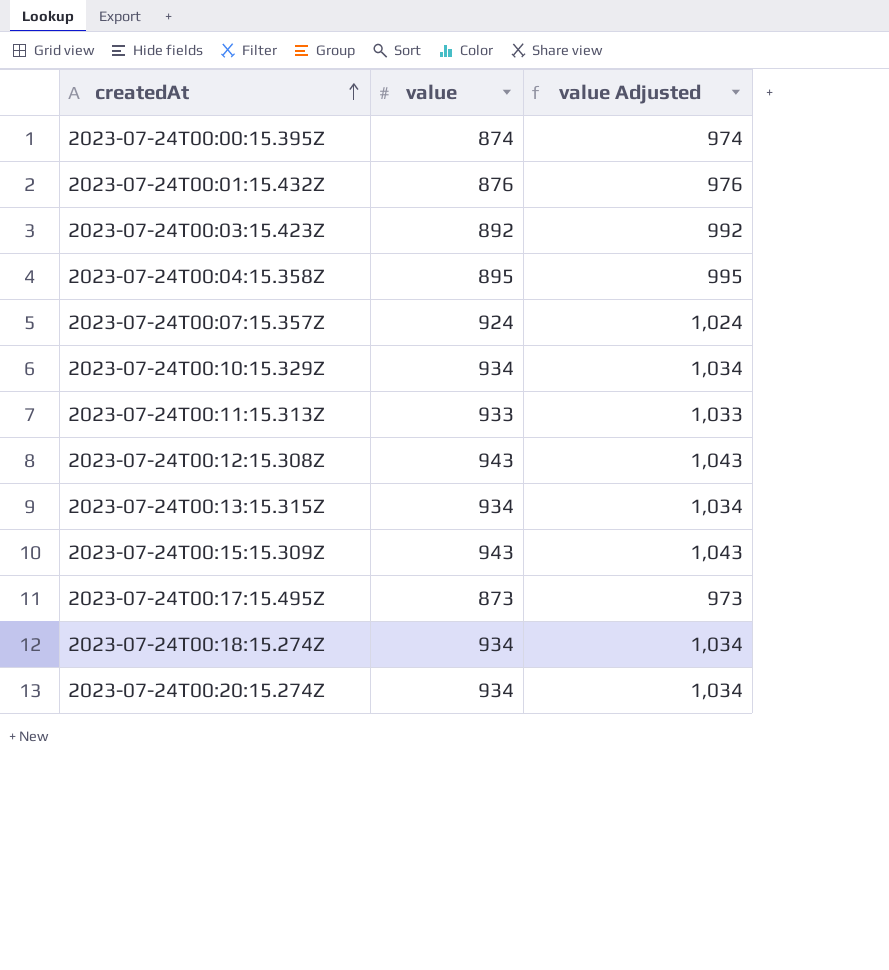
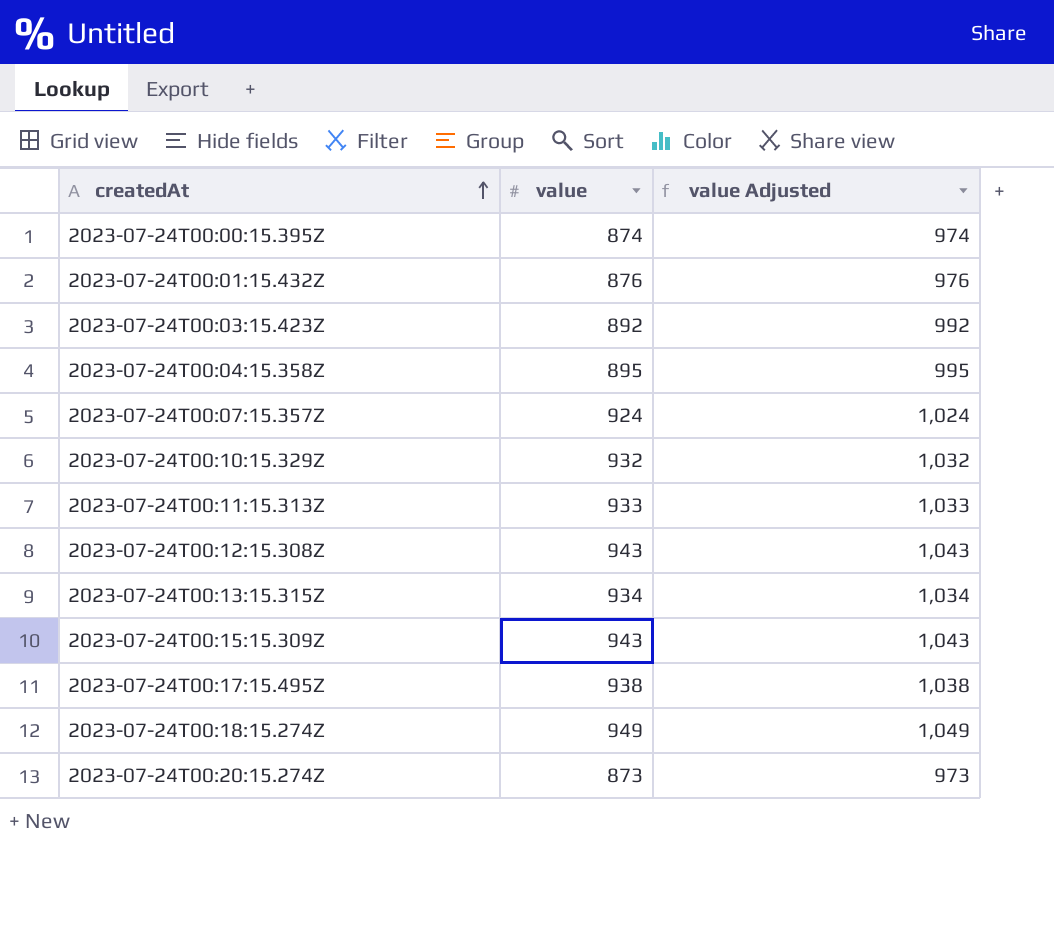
2023-07-24T00:10:15.329Z | value: 934 -> 932
2023-07-24T00:10:15.329Z | value Adjusted: 1,034 -> 1,032
2023-07-24T00:17:15.495Z | value: 873 -> 938
2023-07-24T00:17:15.495Z | value Adjusted: 973 -> 1,038
2023-07-24T00:18:15.274Z | value: 934 -> 949
2023-07-24T00:18:15.274Z | value Adjusted: 1,034 -> 1,049
2023-07-24T00:20:15.274Z | value: 934 -> 873
2023-07-24T00:20:15.274Z | value Adjusted: 1,034 -> 973

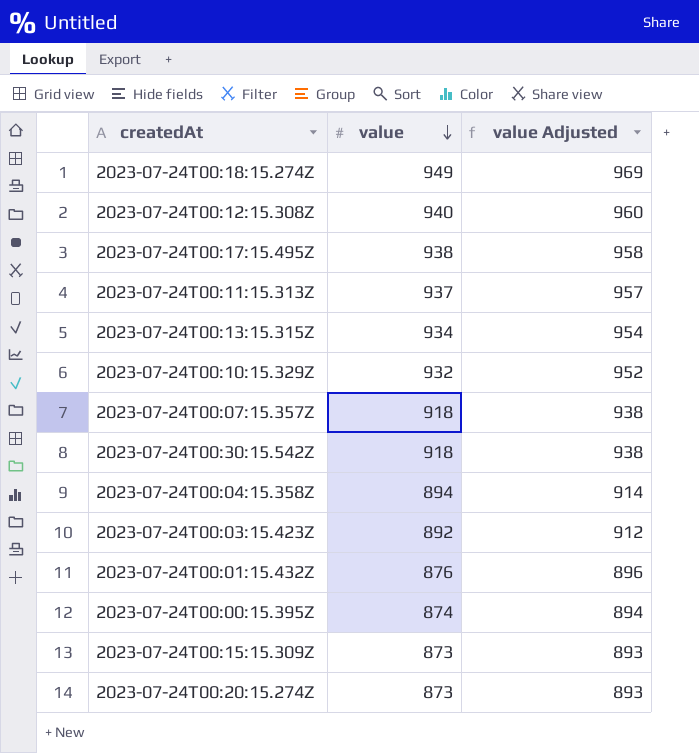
row order: createdAt ascending -> value descending
column value Adjusted | formula: [value] + 100 -> [value] + 20
2023-07-24T00:12:15.308Z | value: 943 -> 940
2023-07-24T00:11:15.313Z | value: 933 -> 937
2023-07-24T00:07:15.357Z | value: 924 -> 918
row 2023-07-24T00:30:15.542Z: none -> 918 | 938
2023-07-24T00:04:15.358Z | value: 895 -> 894
2023-07-24T00:15:15.309Z | value: 943 -> 873

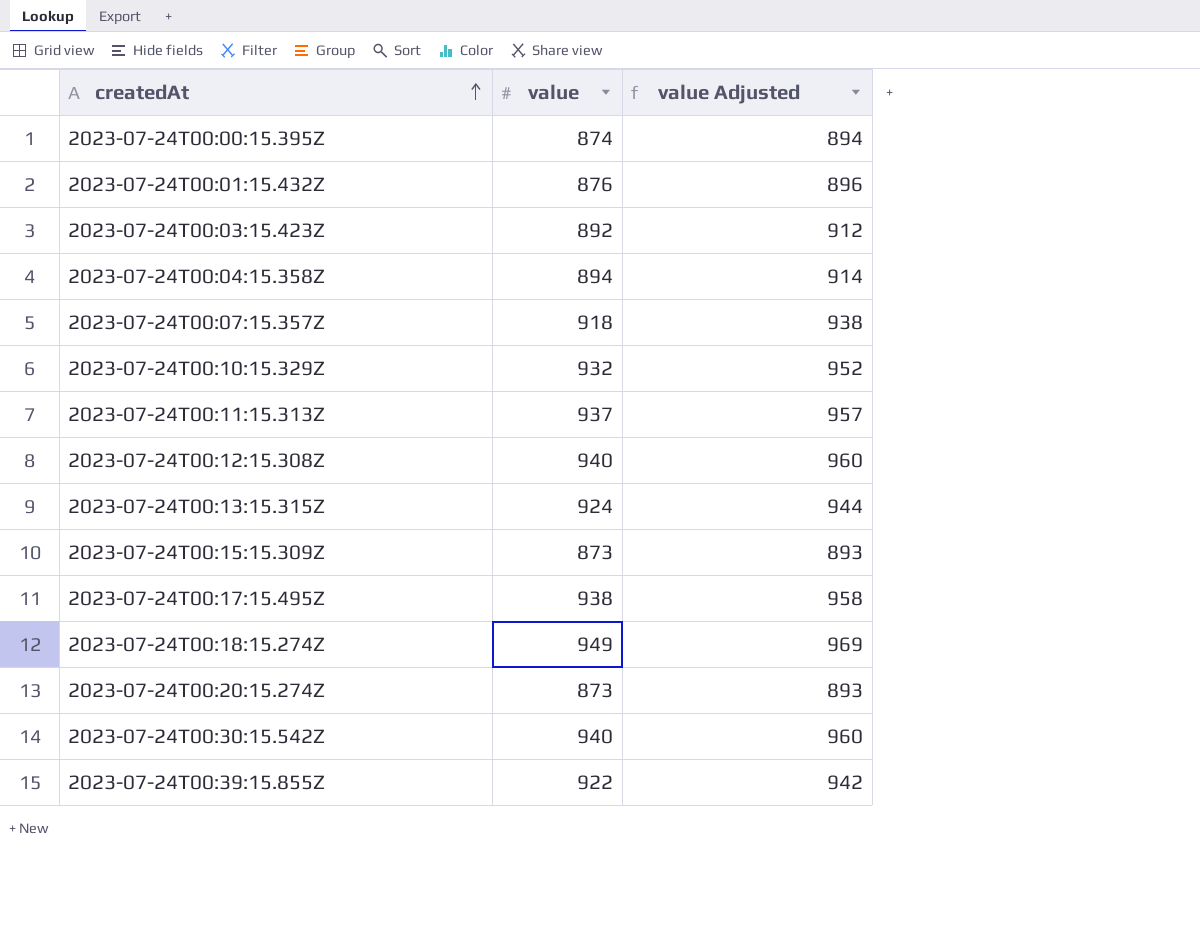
row order: value descending -> createdAt ascending
2023-07-24T00:13:15.315Z | value: 934 -> 924
2023-07-24T00:13:15.315Z | value Adjusted: 954 -> 944
2023-07-24T00:30:15.542Z | value: 918 -> 940
2023-07-24T00:30:15.542Z | value Adjusted: 938 -> 960
row 2023-07-24T00:39:15.855Z: none -> 922 | 942

